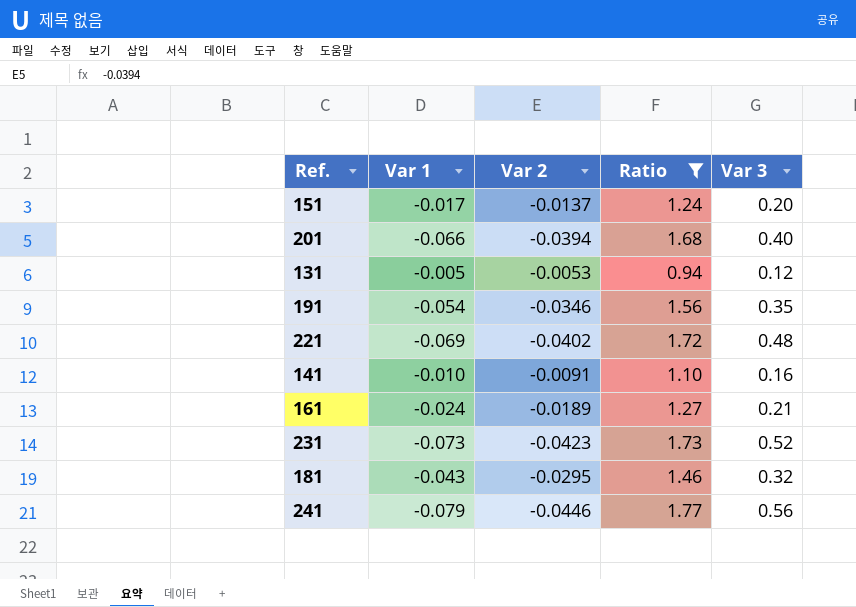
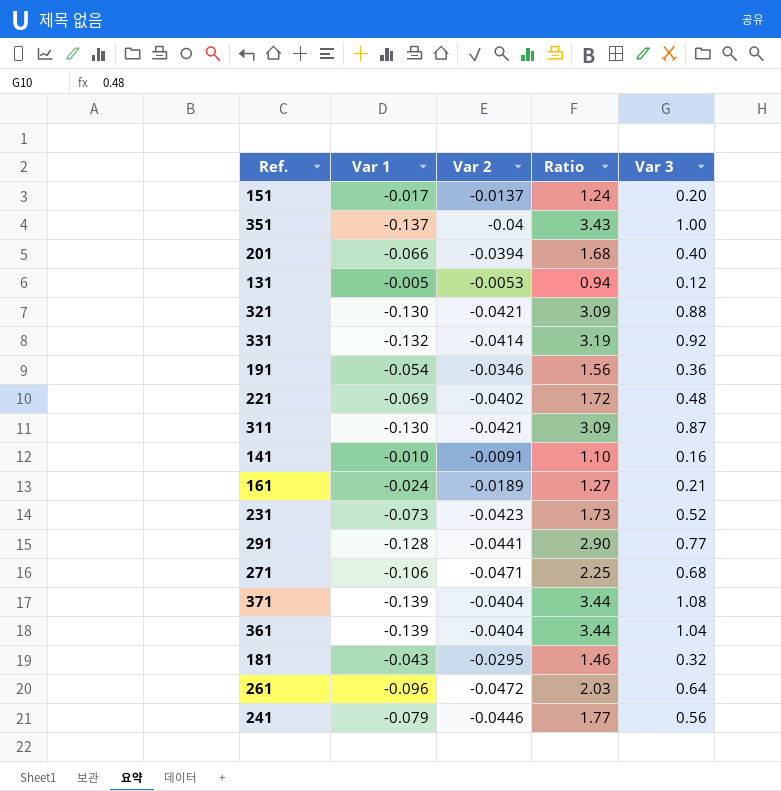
filter: Ratio <= 1.77 -> none
191 | Var 3: 0.35 -> 0.36

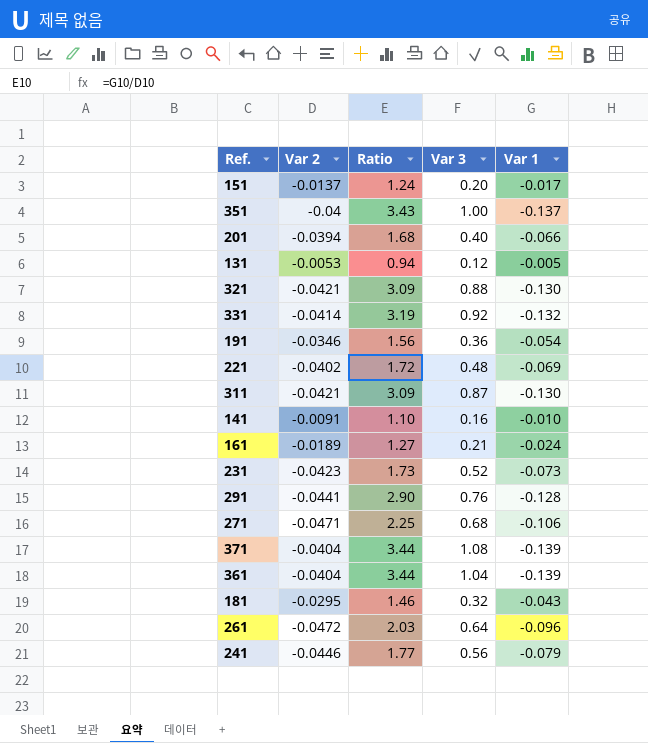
column Var 1 | position: 2 -> 5
291 | Var 3: 0.77 -> 0.76

